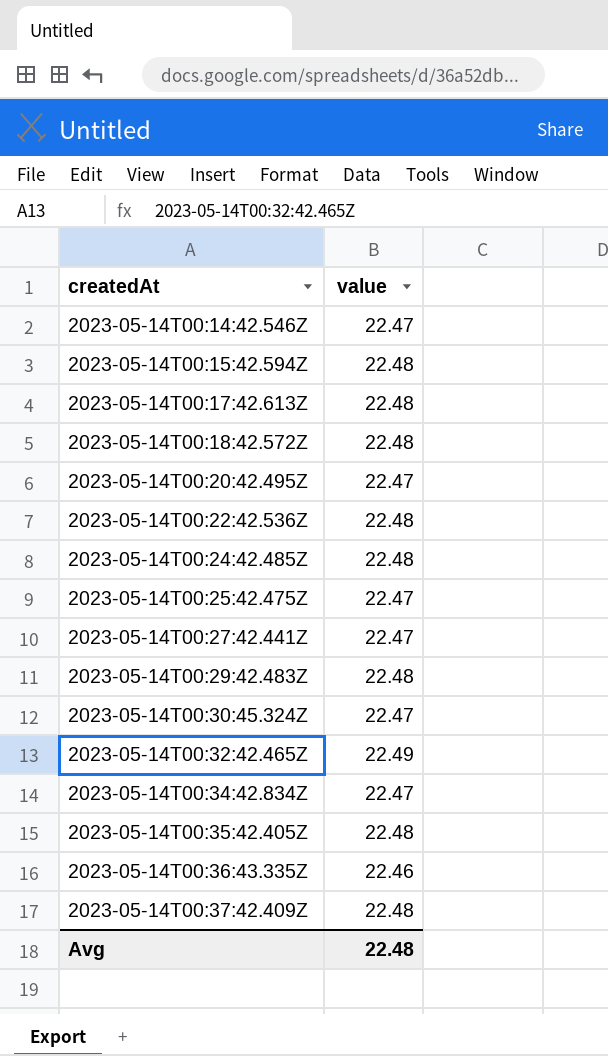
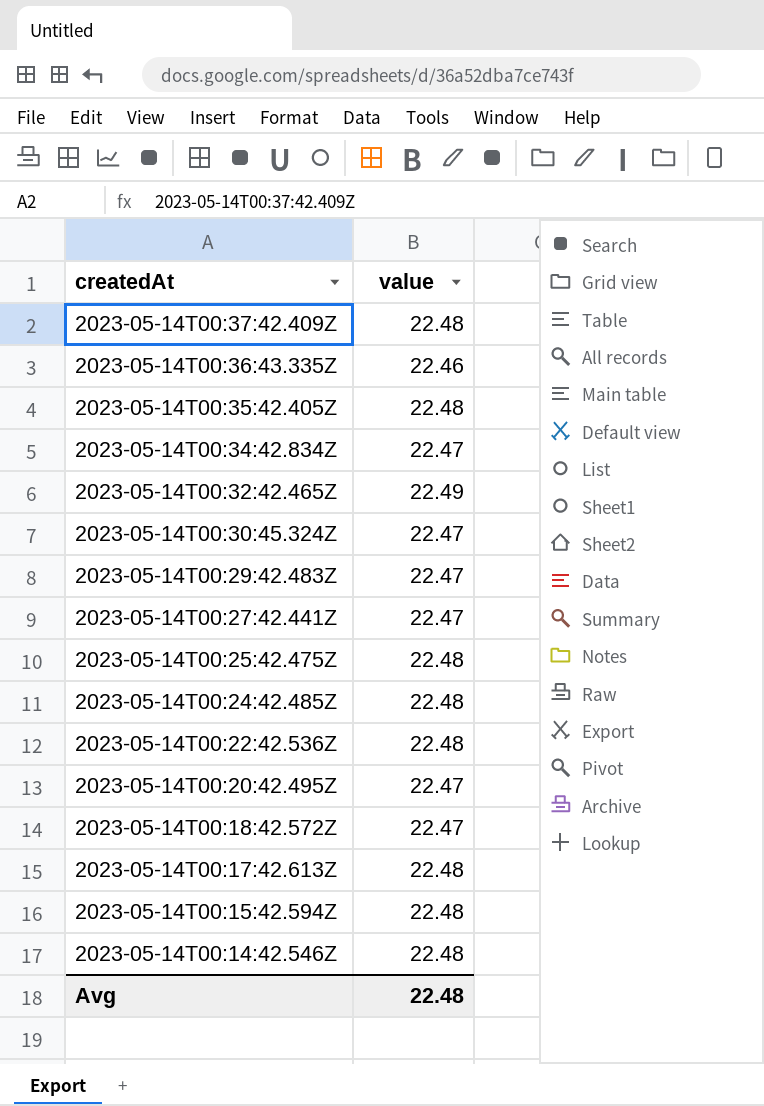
row order: createdAt ascending -> createdAt descending
2023-05-14T00:29:42.483Z | value: 22.48 -> 22.47
2023-05-14T00:25:42.475Z | value: 22.47 -> 22.48
2023-05-14T00:18:42.572Z | value: 22.48 -> 22.47
2023-05-14T00:14:42.546Z | value: 22.47 -> 22.48

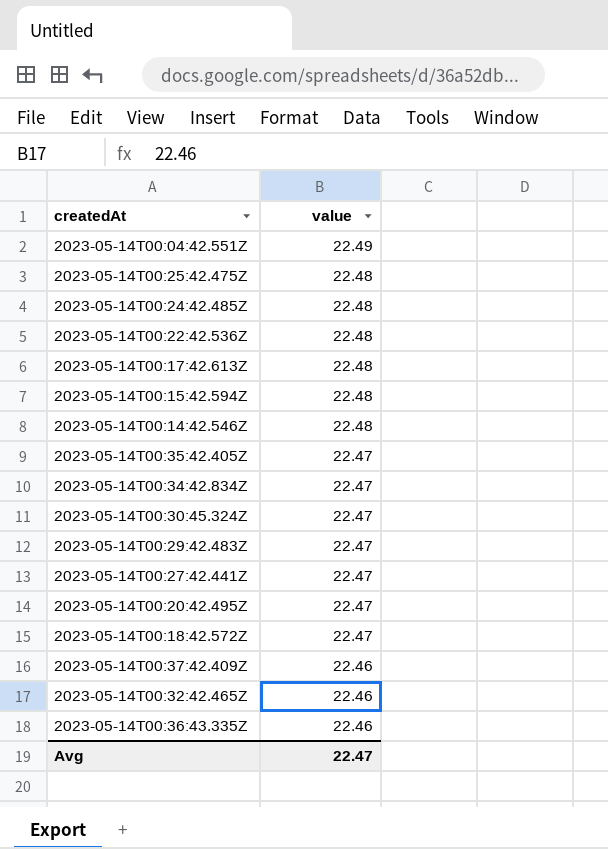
row order: createdAt descending -> value descending
row 2023-05-14T00:04:42.551Z: none -> 22.49
2023-05-14T00:35:42.405Z | value: 22.48 -> 22.47
2023-05-14T00:37:42.409Z | value: 22.48 -> 22.46
2023-05-14T00:32:42.465Z | value: 22.49 -> 22.46
Avg | value: 22.48 -> 22.47

